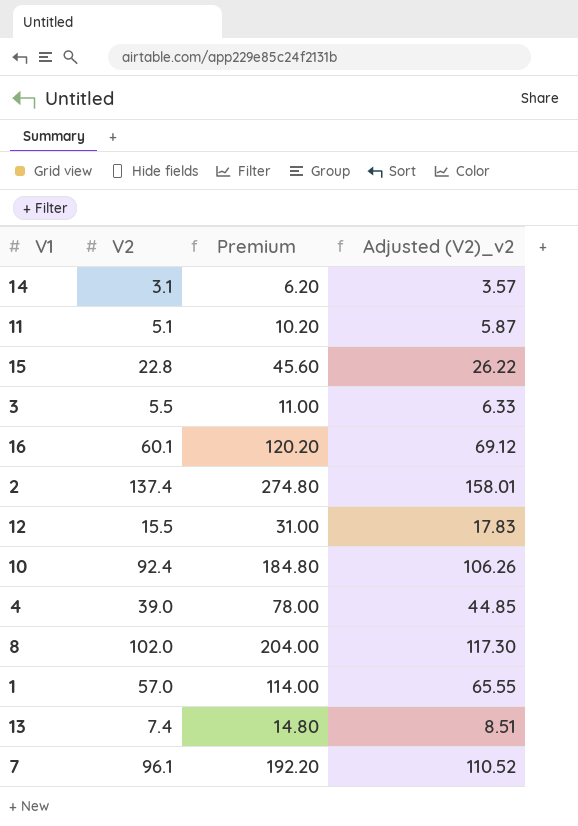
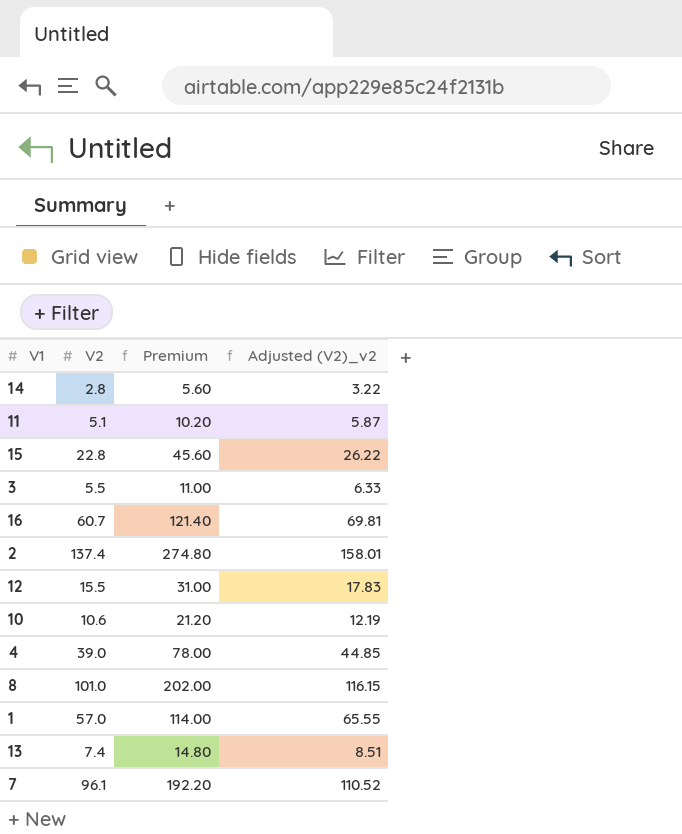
14 | V2: 3.1 -> 2.8
14 | Premium: 6.20 -> 5.60
14 | Adjusted (V2)_v2: 3.57 -> 3.22
16 | V2: 60.1 -> 60.7
16 | Premium: 120.20 -> 121.40
16 | Adjusted (V2)_v2: 69.12 -> 69.81
10 | V2: 92.4 -> 10.6
10 | Premium: 184.80 -> 21.20
10 | Adjusted (V2)_v2: 106.26 -> 12.19
8 | V2: 102.0 -> 101.0
8 | Premium: 204.00 -> 202.00
8 | Adjusted (V2)_v2: 117.30 -> 116.15

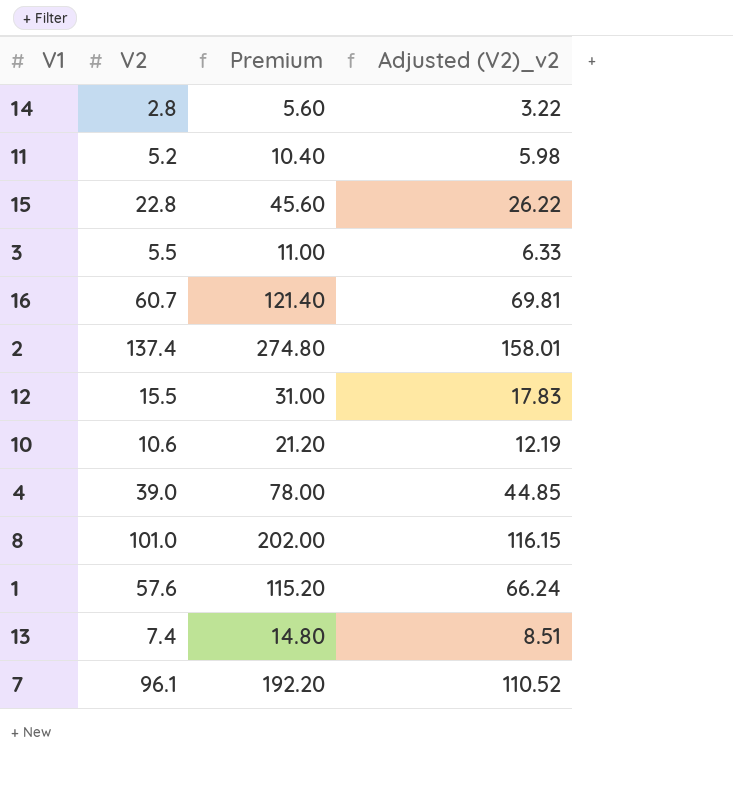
11 | V2: 5.1 -> 5.2
11 | Premium: 10.20 -> 10.40
11 | Adjusted (V2)_v2: 5.87 -> 5.98
1 | V2: 57.0 -> 57.6
1 | Premium: 114.00 -> 115.20
1 | Adjusted (V2)_v2: 65.55 -> 66.24

